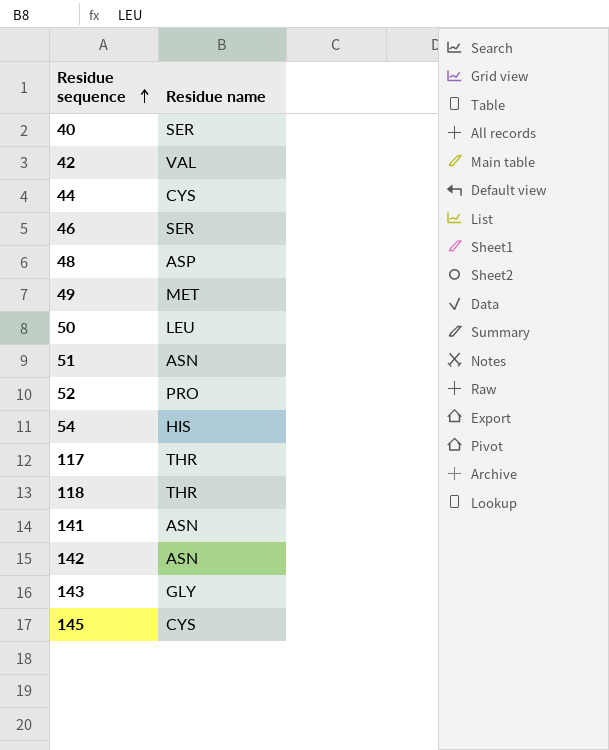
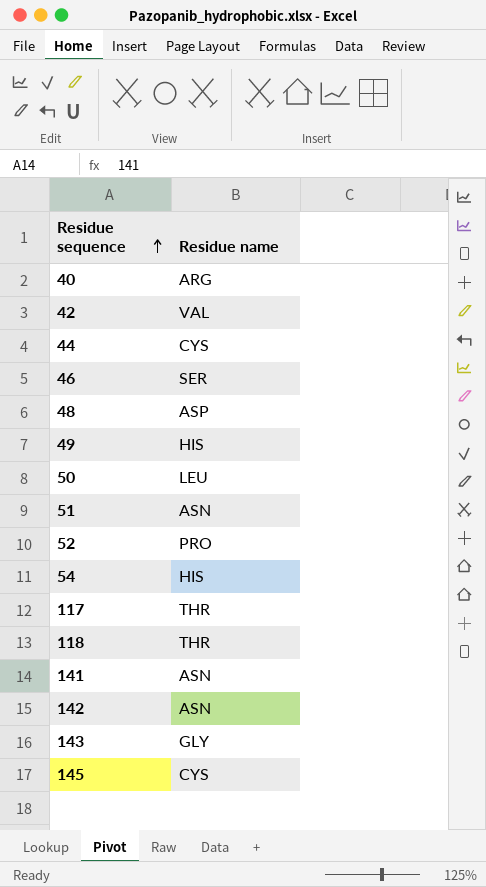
40 | Residue name: SER -> ARG
49 | Residue name: MET -> HIS

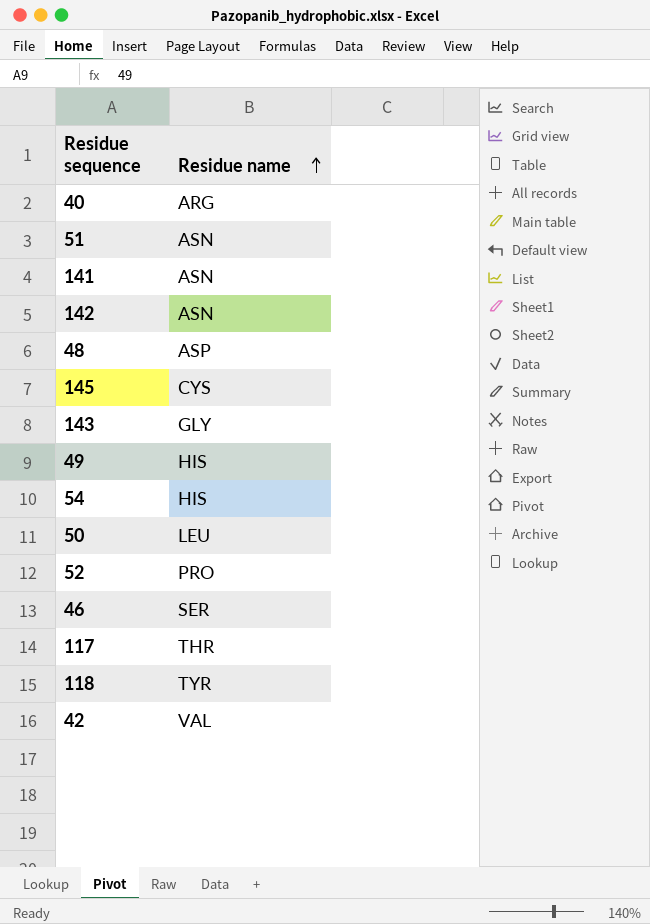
row order: Residue sequence ascending -> Residue name ascending
row 44: CYS -> none
118 | Residue name: THR -> TYR

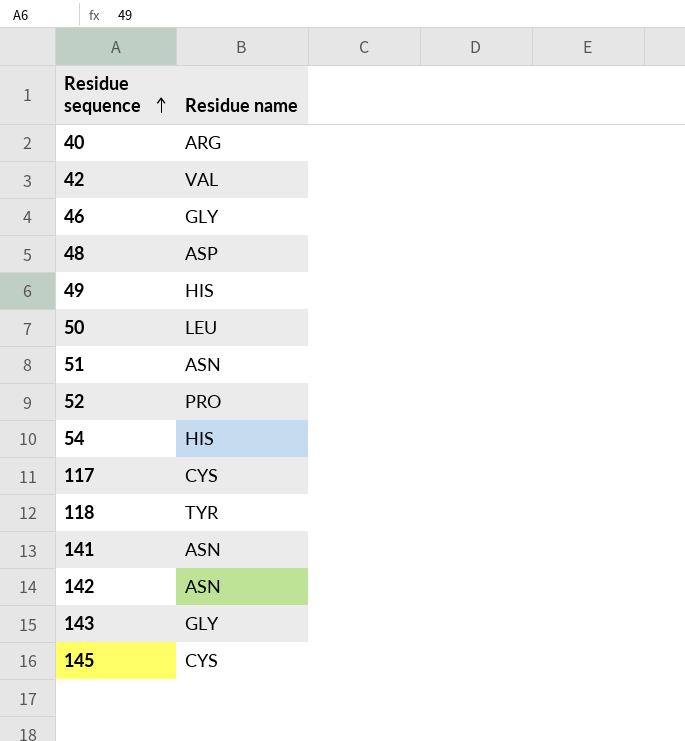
row order: Residue name ascending -> Residue sequence ascending
46 | Residue name: SER -> GLY
117 | Residue name: THR -> CYS

